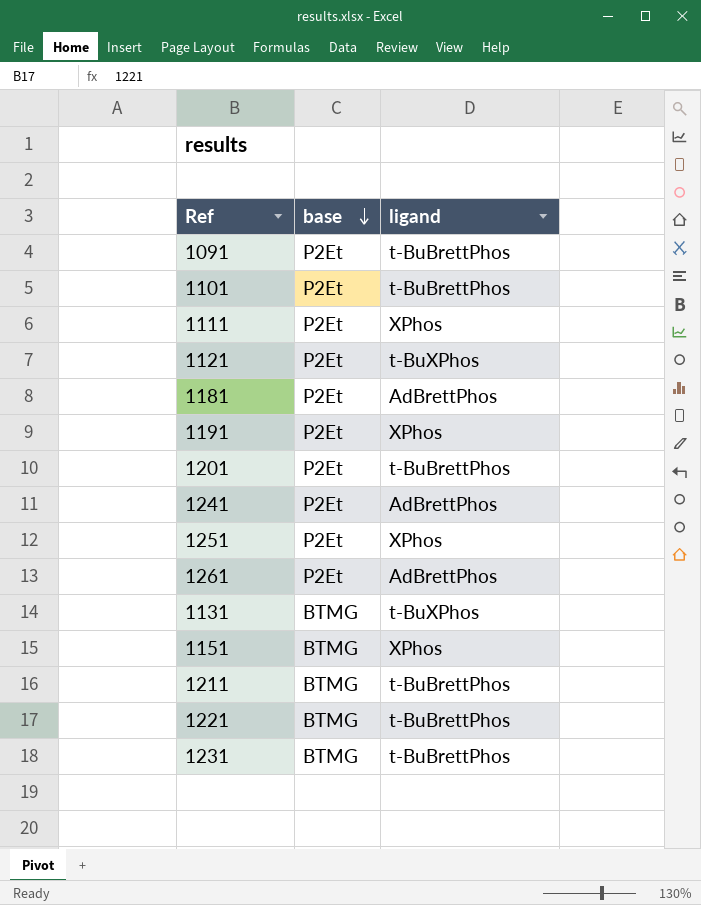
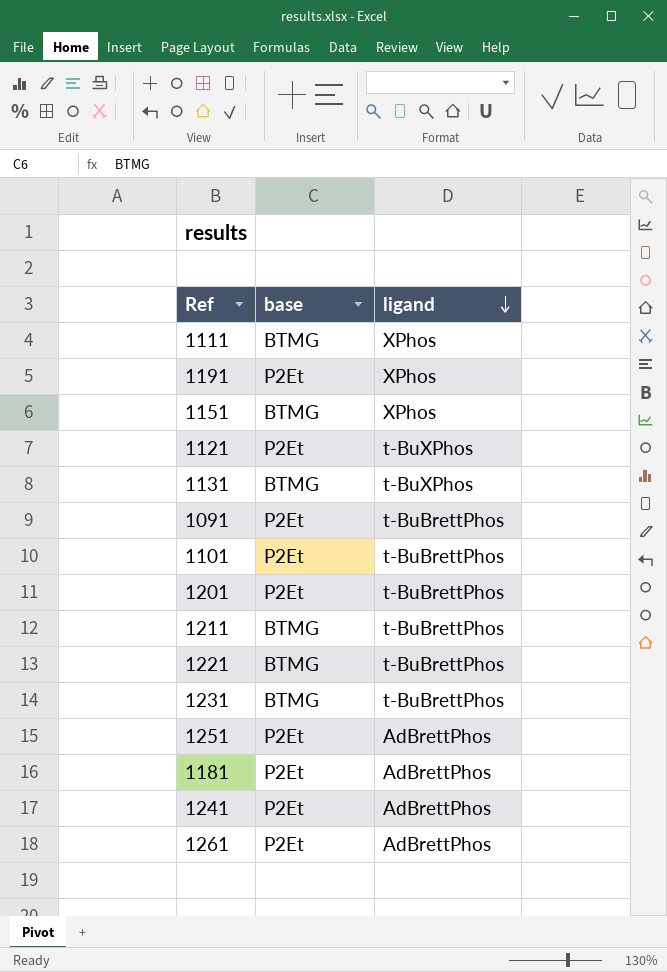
row order: base descending -> ligand descending
1111 | base: P2Et -> BTMG
1251 | ligand: XPhos -> AdBrettPhos

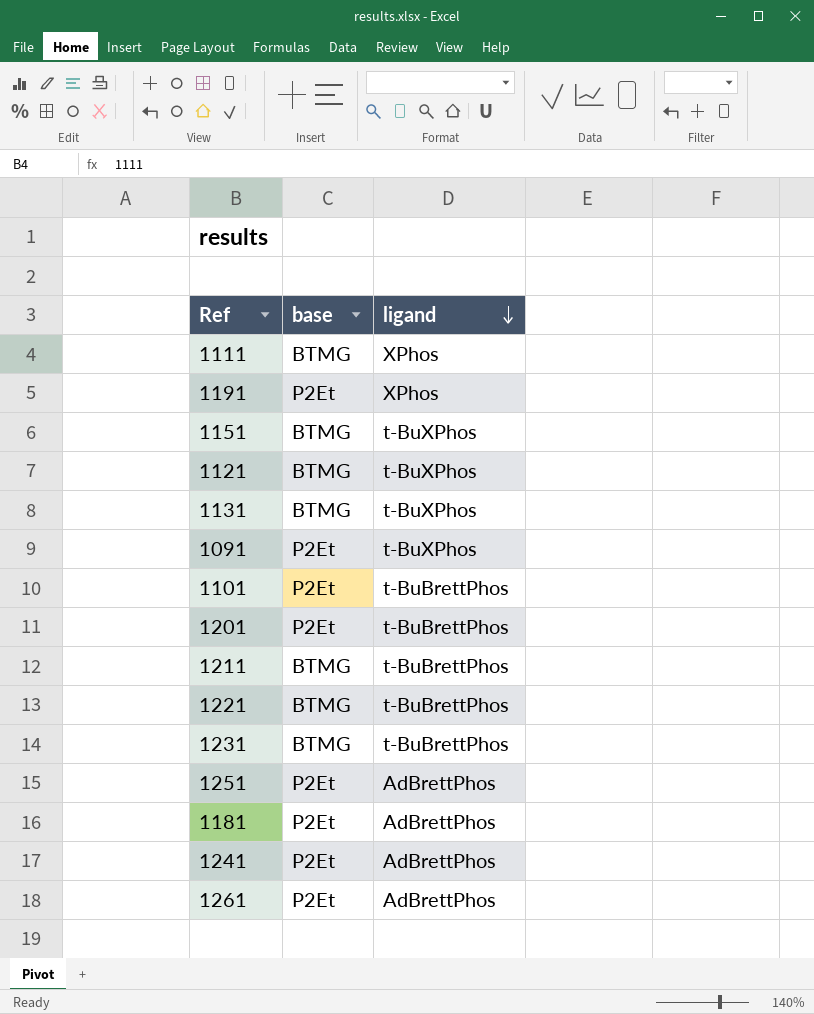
1151 | ligand: XPhos -> t-BuXPhos
1121 | base: P2Et -> BTMG
1091 | ligand: t-BuBrettPhos -> t-BuXPhos

